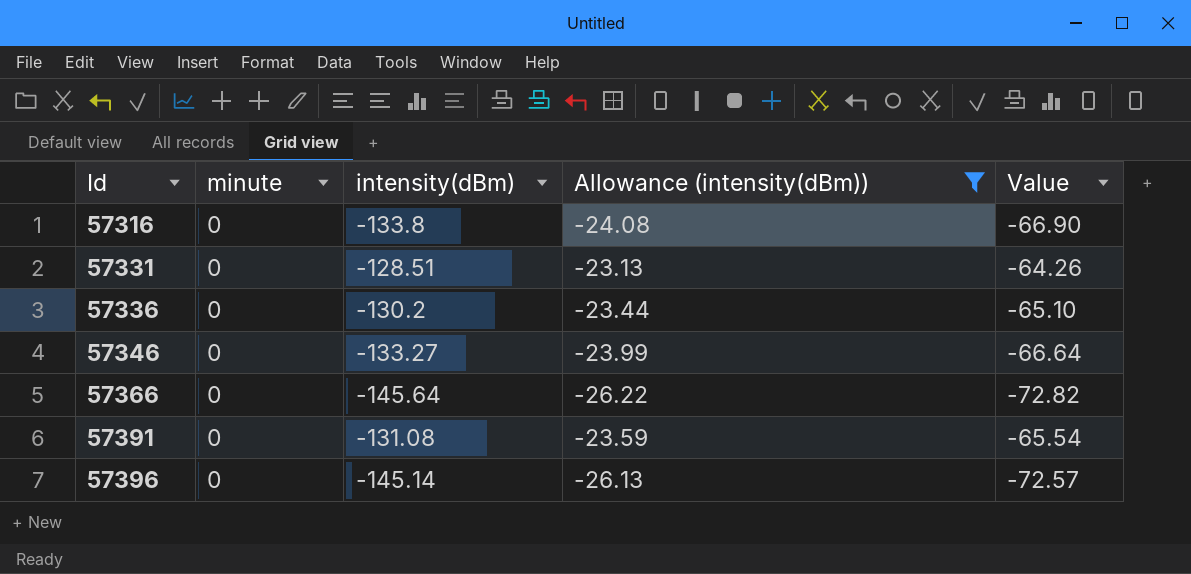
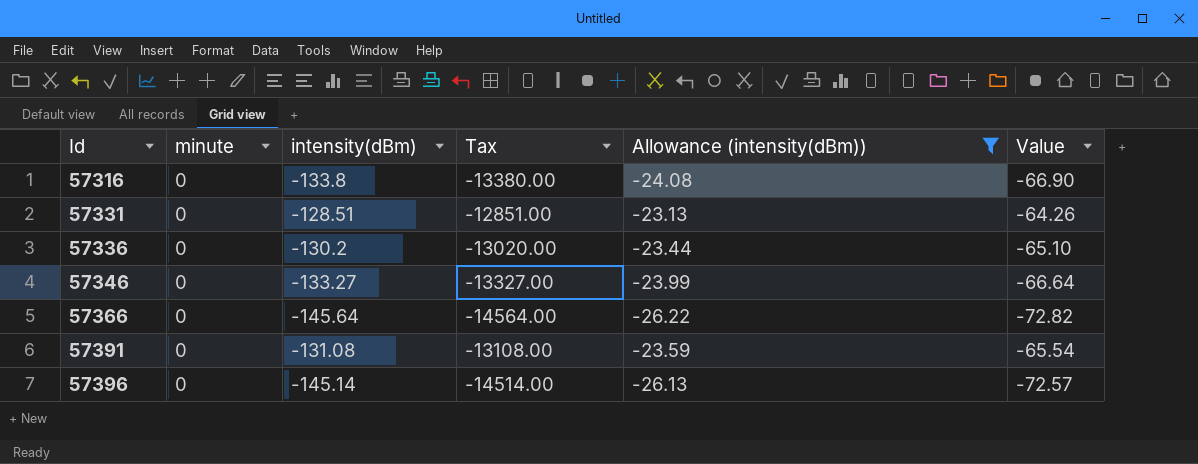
column Tax | formula: none -> [intensity(dBm)] * 100

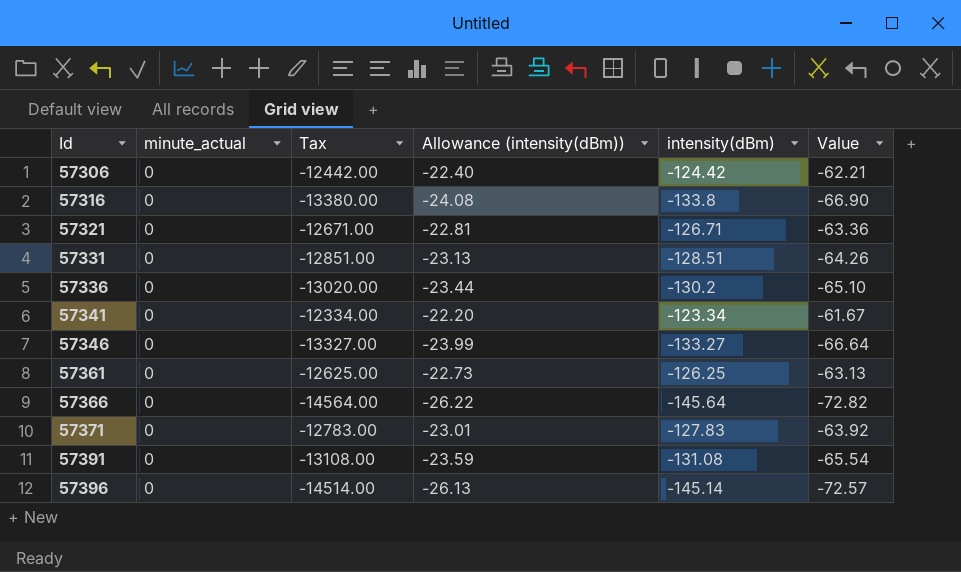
filter: Allowance (intensity(dBm)) <= -23.13 -> none
column name: minute -> minute_actual
column intensity(dBm) | position: 3 -> 5

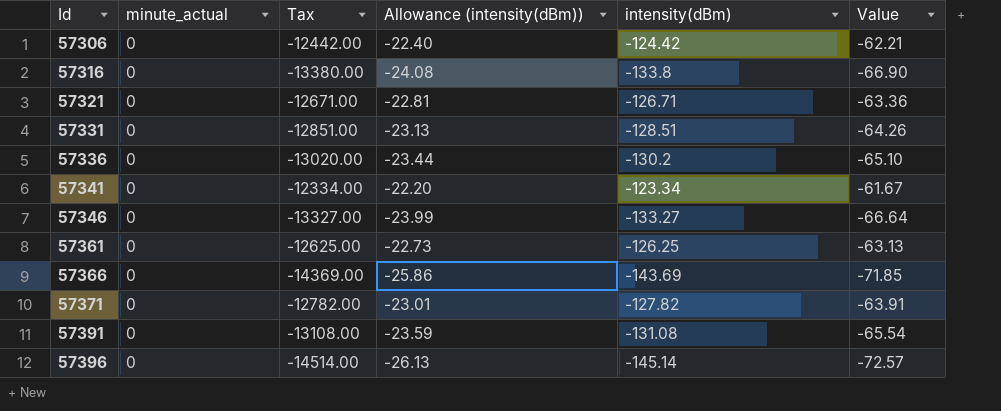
57366 | Tax: -14564.00 -> -14369.00
57366 | Allowance (intensity(dBm)): -26.22 -> -25.86
57366 | intensity(dBm): -145.64 -> -143.69
57366 | Value: -72.82 -> -71.85
57371 | Tax: -12783.00 -> -12782.00
57371 | intensity(dBm): -127.83 -> -127.82
57371 | Value: -63.92 -> -63.91

